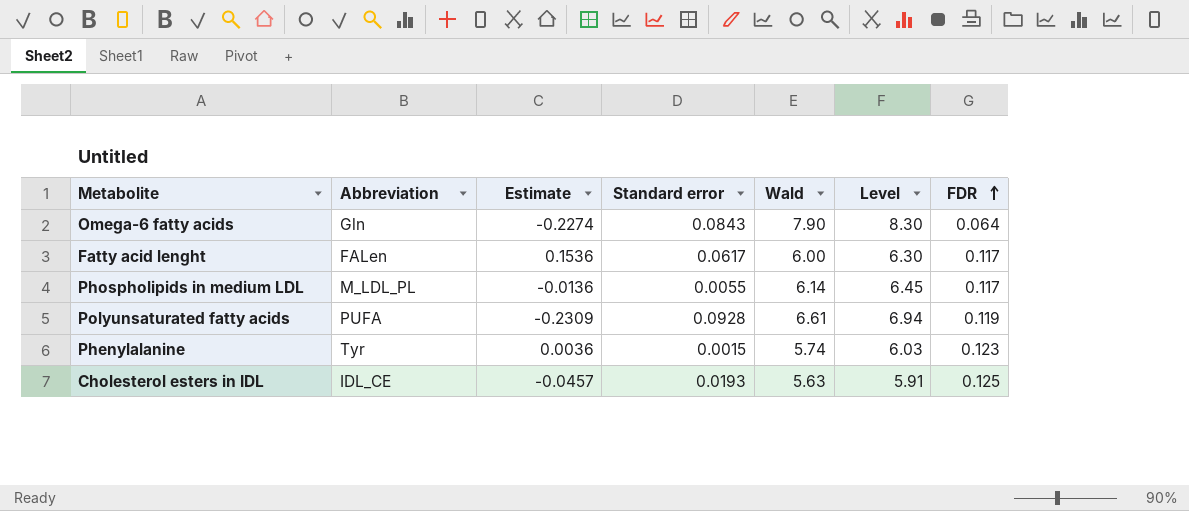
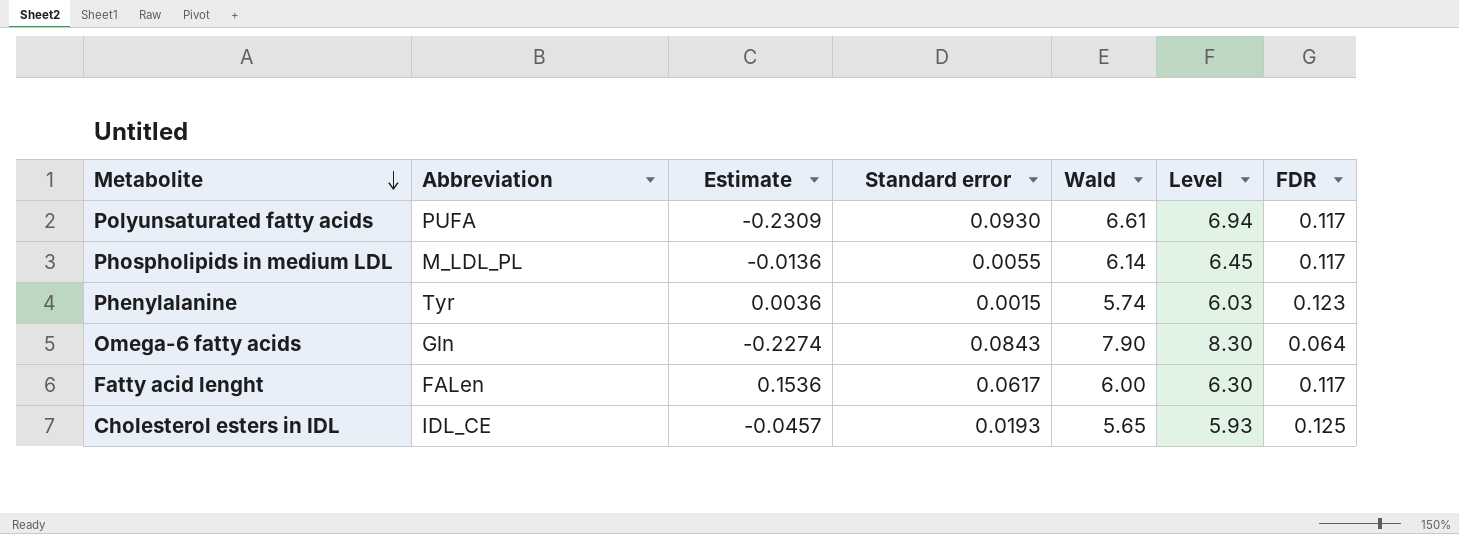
row order: FDR ascending -> Metabolite descending
Polyunsaturated fatty acids | Standard error: 0.0928 -> 0.0930
Polyunsaturated fatty acids | FDR: 0.119 -> 0.117
Cholesterol esters in IDL | Wald: 5.63 -> 5.65
Cholesterol esters in IDL | Level: 5.91 -> 5.93

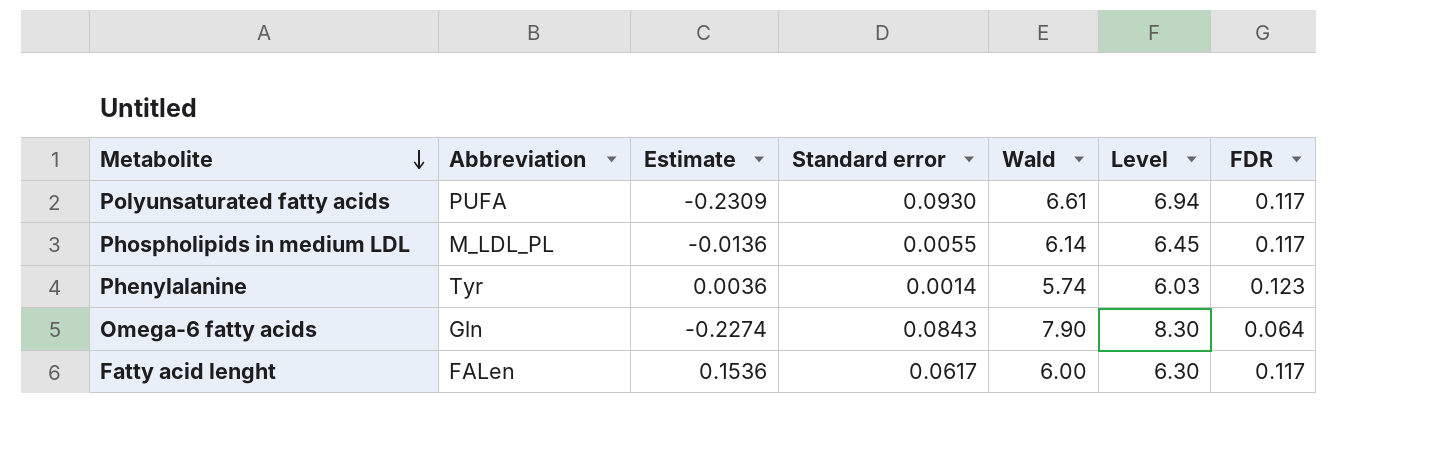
row Cholesterol esters in IDL: IDL_CE | -0.0457 | 0.0193 | 5.65 | 5.93 | 0.125 -> none
Phenylalanine | Standard error: 0.0015 -> 0.0014

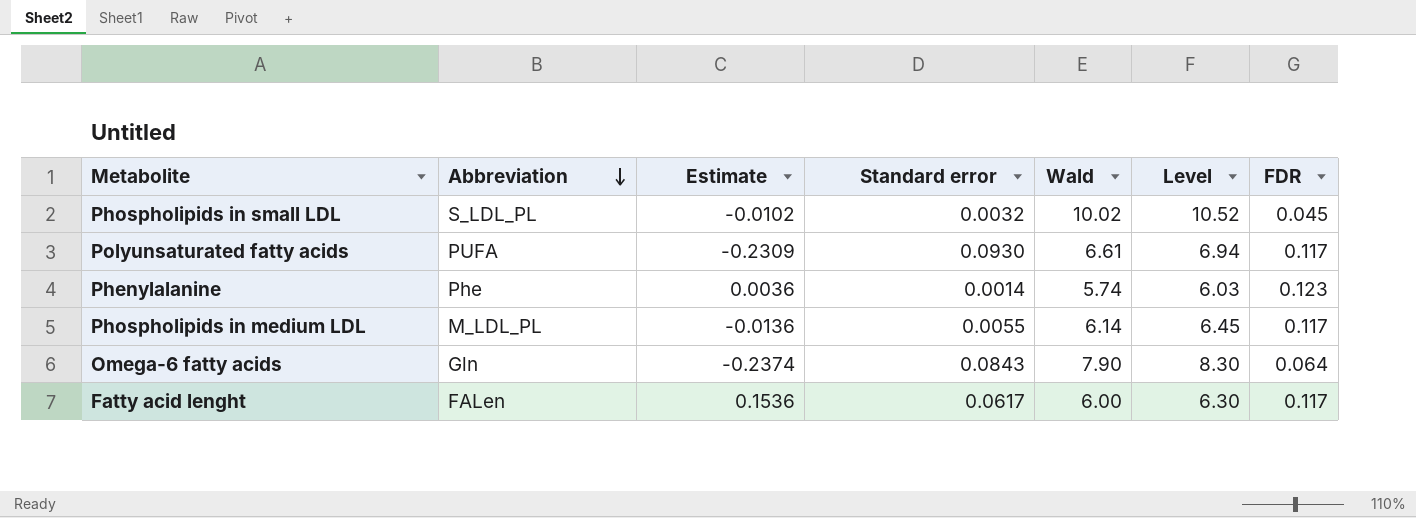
row order: Metabolite descending -> Abbreviation descending
row Phospholipids in small LDL: none -> S_LDL_PL | -0.0102 | 0.0032 | 10.02 | 10.52 | 0.045
Phenylalanine | Abbreviation: Tyr -> Phe
Omega-6 fatty acids | Estimate: -0.2274 -> -0.2374

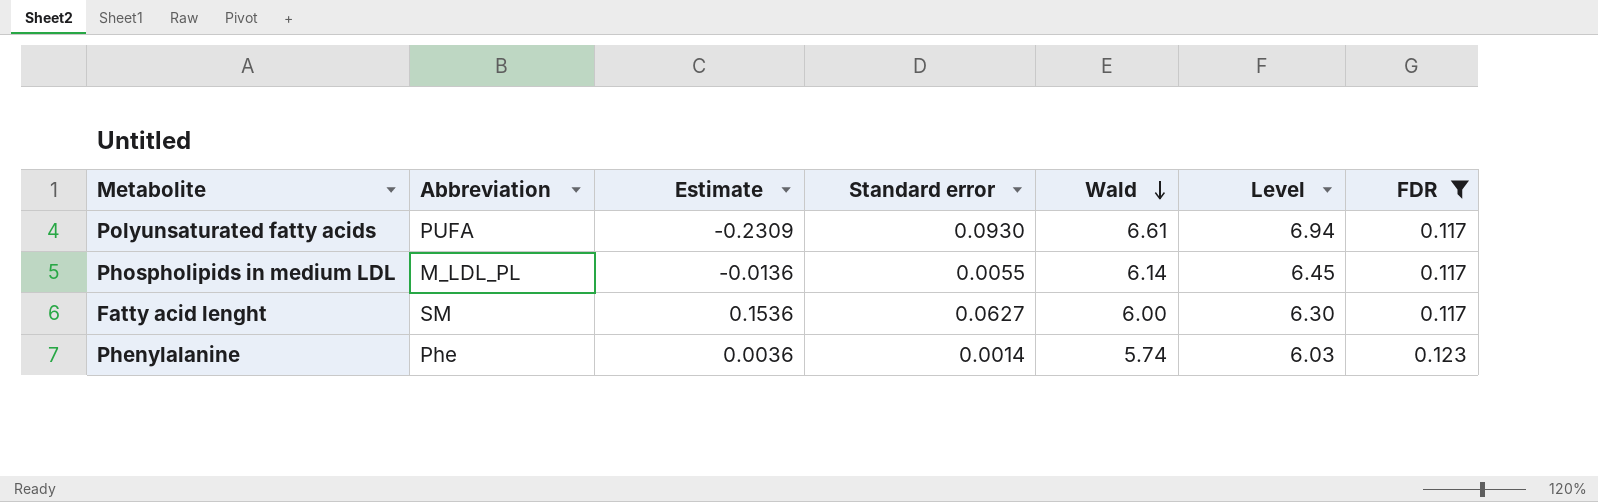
filter: none -> FDR >= 0.117
row order: Abbreviation descending -> Wald descending
Fatty acid lenght | Abbreviation: FALen -> SM
Fatty acid lenght | Standard error: 0.0617 -> 0.0627

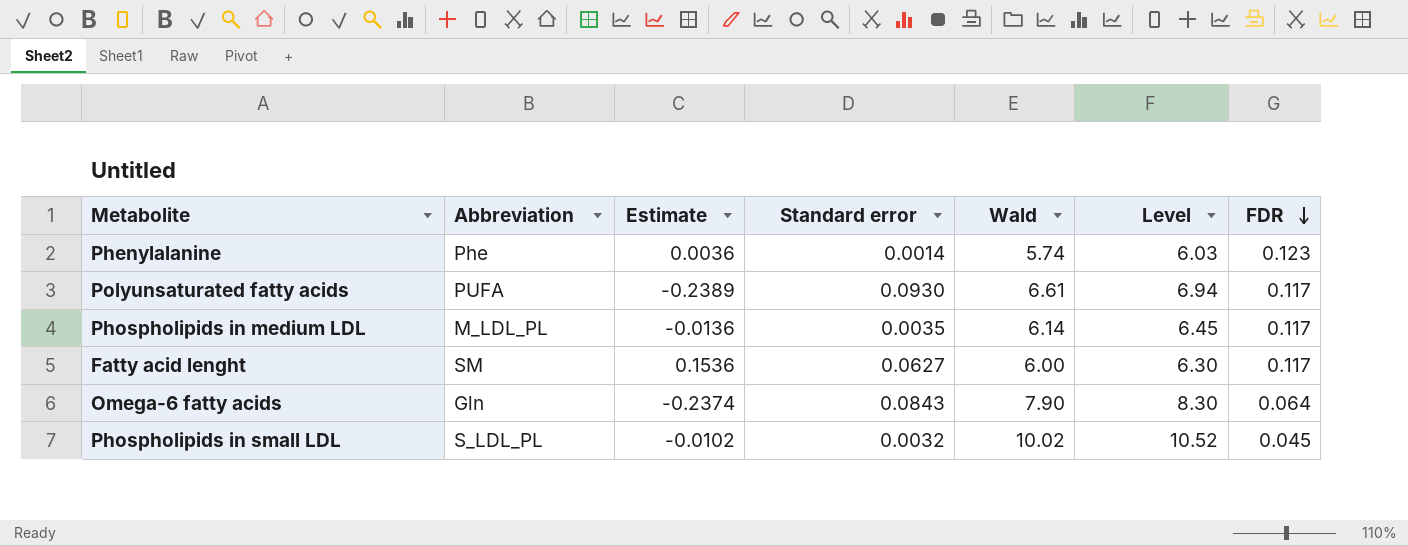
filter: FDR >= 0.117 -> none
row order: Wald descending -> FDR descending
Polyunsaturated fatty acids | Estimate: -0.2309 -> -0.2389
Phospholipids in medium LDL | Standard error: 0.0055 -> 0.0035

